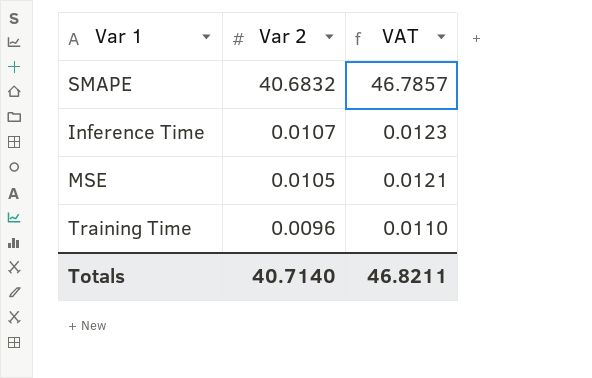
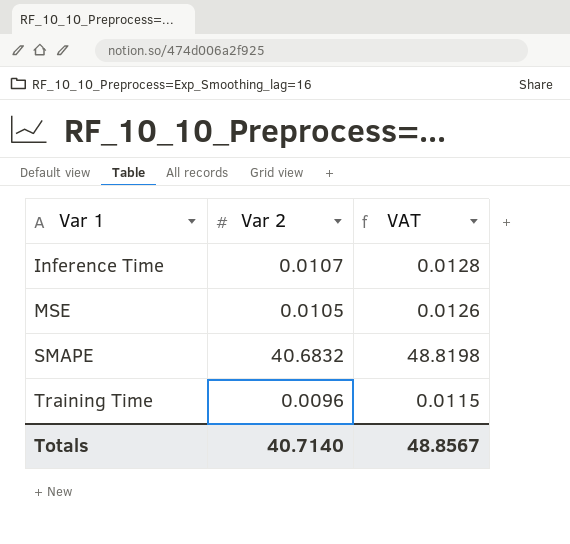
row order: Var 2 descending -> Var 1 ascending
column VAT | formula: [Var 2] * 1.15 -> [Var 2] * 1.2
Totals | VAT: 46.8211 -> 48.8567

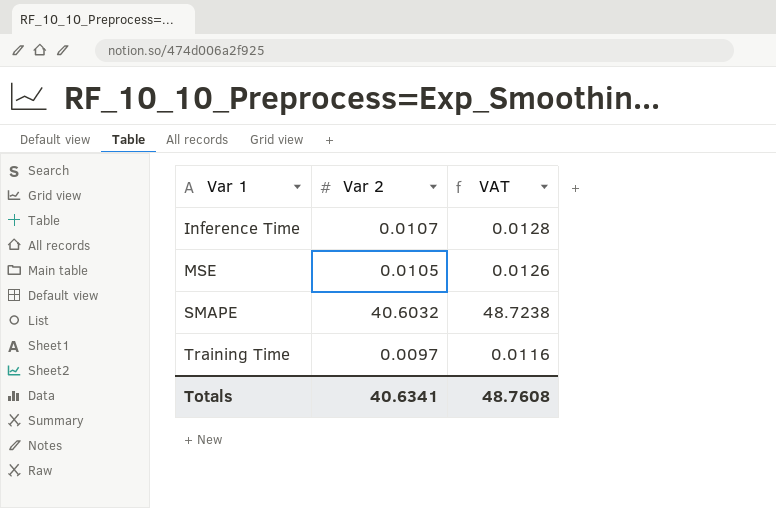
SMAPE | Var 2: 40.6832 -> 40.6032
SMAPE | VAT: 48.8198 -> 48.7238
Training Time | Var 2: 0.0096 -> 0.0097
Training Time | VAT: 0.0115 -> 0.0116
Totals | Var 2: 40.7140 -> 40.6341
Totals | VAT: 48.8567 -> 48.7608

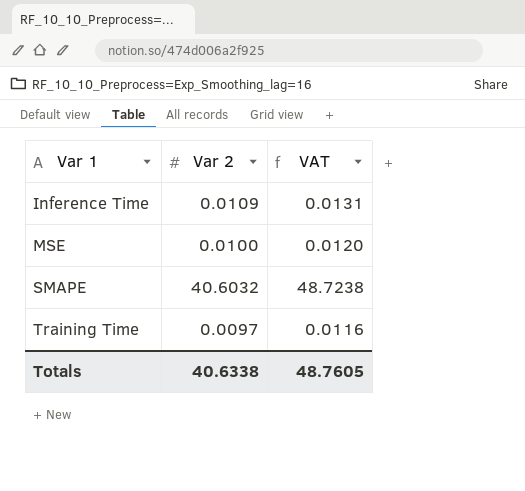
Inference Time | Var 2: 0.0107 -> 0.0109
Inference Time | VAT: 0.0128 -> 0.0131
MSE | Var 2: 0.0105 -> 0.0100
MSE | VAT: 0.0126 -> 0.0120
Totals | Var 2: 40.6341 -> 40.6338
Totals | VAT: 48.7608 -> 48.7605

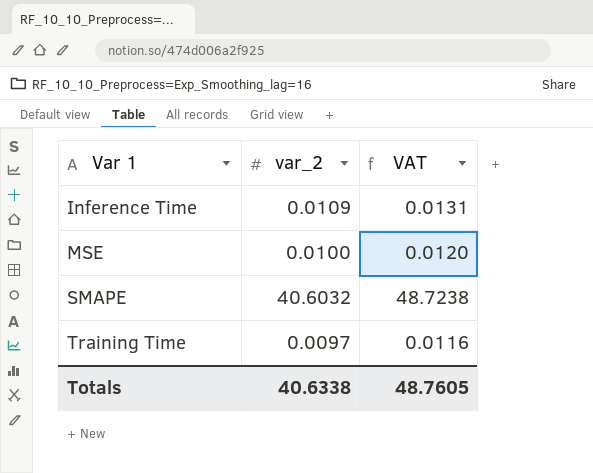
column name: Var 2 -> var_2

